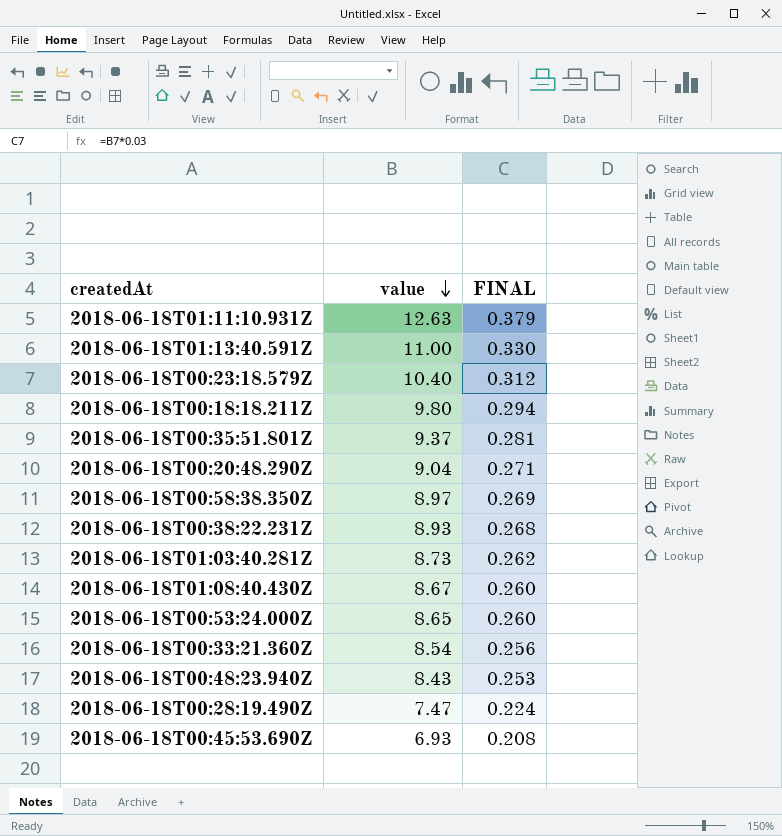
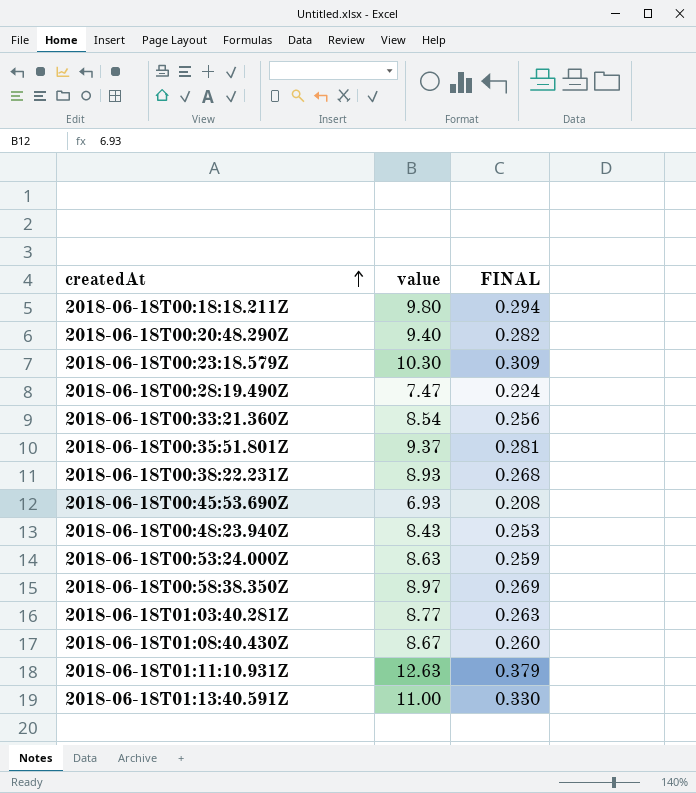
row order: value descending -> createdAt ascending
2018-06-18T00:20:48.290Z | value: 9.04 -> 9.40
2018-06-18T00:20:48.290Z | FINAL: 0.271 -> 0.282
2018-06-18T00:23:18.579Z | value: 10.40 -> 10.30
2018-06-18T00:23:18.579Z | FINAL: 0.312 -> 0.309
2018-06-18T00:53:24.000Z | value: 8.65 -> 8.63
2018-06-18T00:53:24.000Z | FINAL: 0.260 -> 0.259
2018-06-18T01:03:40.281Z | value: 8.73 -> 8.77
2018-06-18T01:03:40.281Z | FINAL: 0.262 -> 0.263

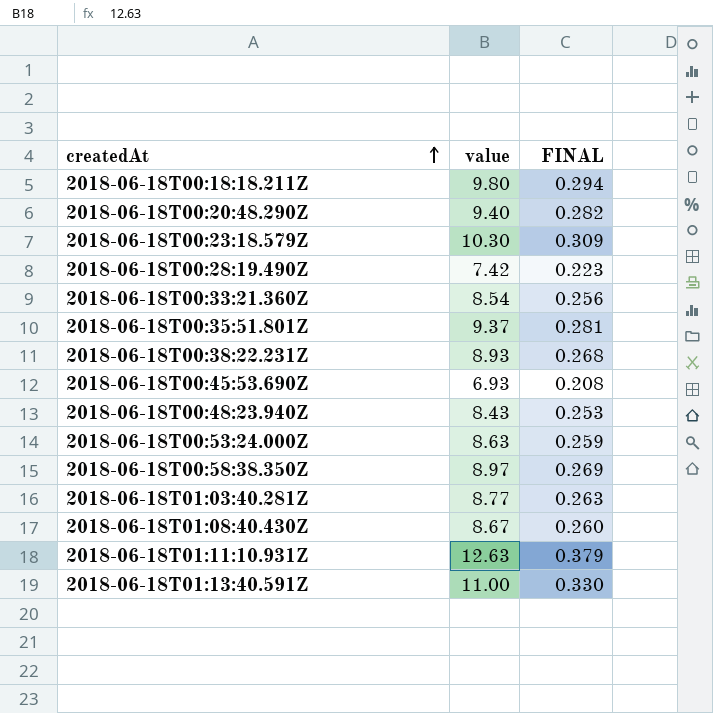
2018-06-18T00:28:19.490Z | value: 7.47 -> 7.42
2018-06-18T00:28:19.490Z | FINAL: 0.224 -> 0.223

